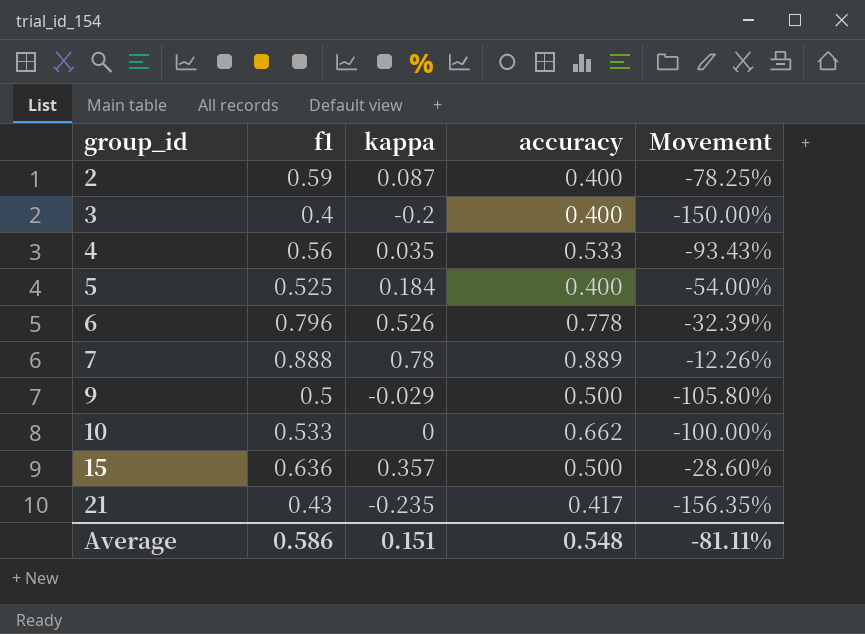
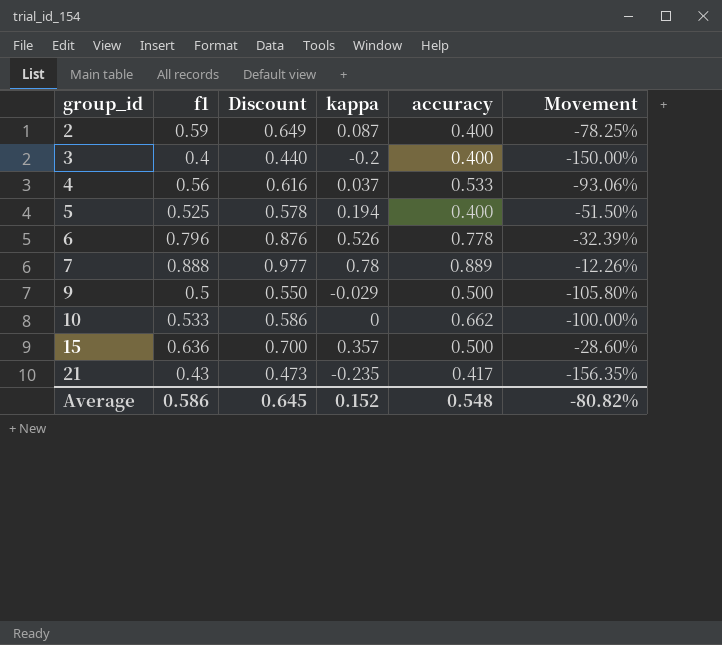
column Discount | formula: none -> [f1] * 1.1
4 | kappa: 0.035 -> 0.037
4 | Movement: -93.43% -> -93.06%
5 | kappa: 0.184 -> 0.194
5 | Movement: -54.00% -> -51.50%
Average | kappa: 0.151 -> 0.152
Average | Movement: -81.11% -> -80.82%

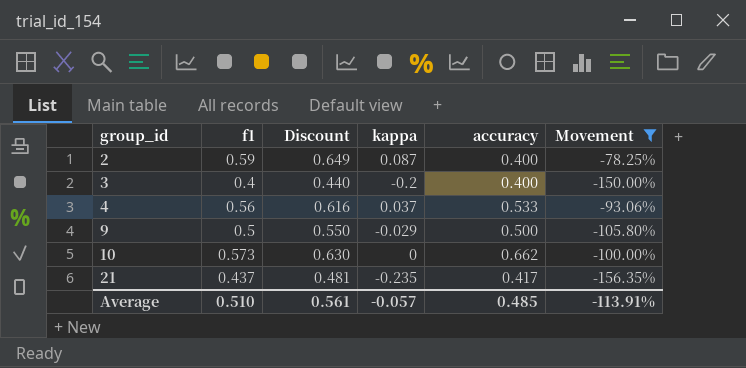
filter: none -> Movement <= -78.25%
10 | f1: 0.533 -> 0.573
10 | Discount: 0.586 -> 0.630
21 | f1: 0.43 -> 0.437
21 | Discount: 0.473 -> 0.481
Average | f1: 0.586 -> 0.510
Average | Discount: 0.645 -> 0.561
Average | kappa: 0.152 -> -0.057
Average | accuracy: 0.548 -> 0.485
Average | Movement: -80.82% -> -113.91%

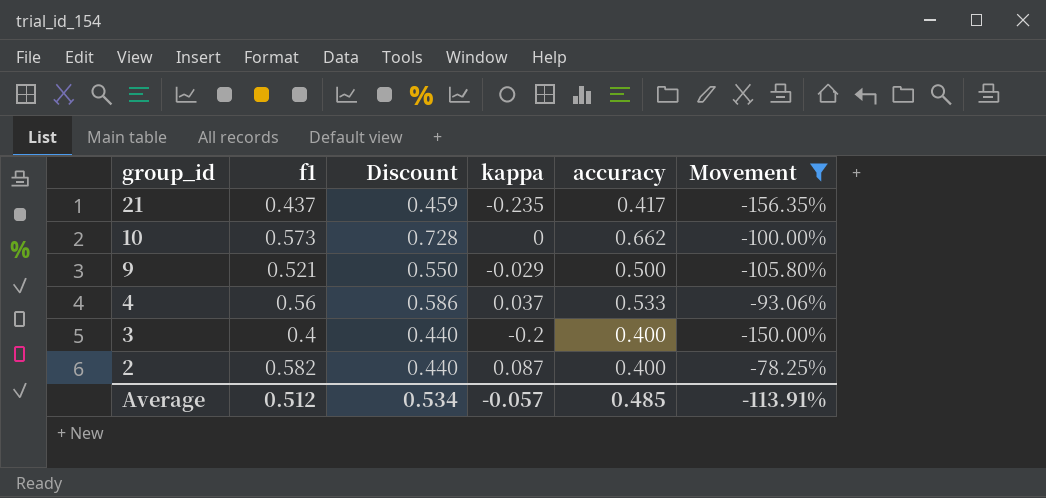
row order: group_id ascending -> group_id descending
column Discount | formula: [f1] * 1.1 -> [accuracy] * 1.1
9 | f1: 0.5 -> 0.521
2 | f1: 0.59 -> 0.582
Average | f1: 0.510 -> 0.512
Average | Discount: 0.561 -> 0.534

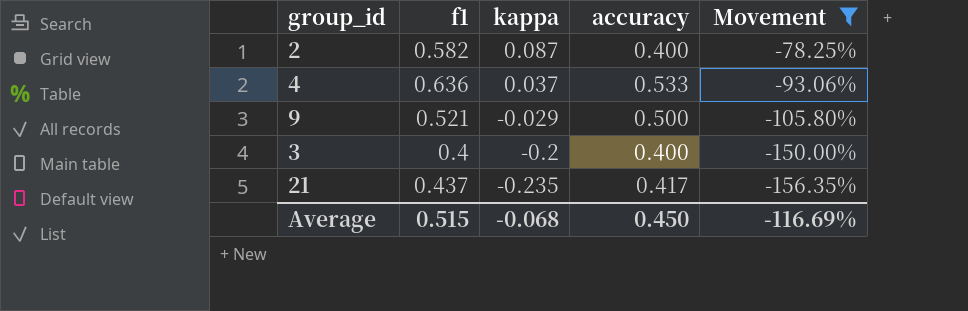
row order: group_id descending -> kappa descending
column Discount | formula: [accuracy] * 1.1 -> none
row 10: 0.573 | 0.728 | 0 | 0.662 | -100.00% -> none
4 | f1: 0.56 -> 0.636
Average | f1: 0.512 -> 0.515
Average | kappa: -0.057 -> -0.068
Average | accuracy: 0.485 -> 0.450
Average | Movement: -113.91% -> -116.69%

